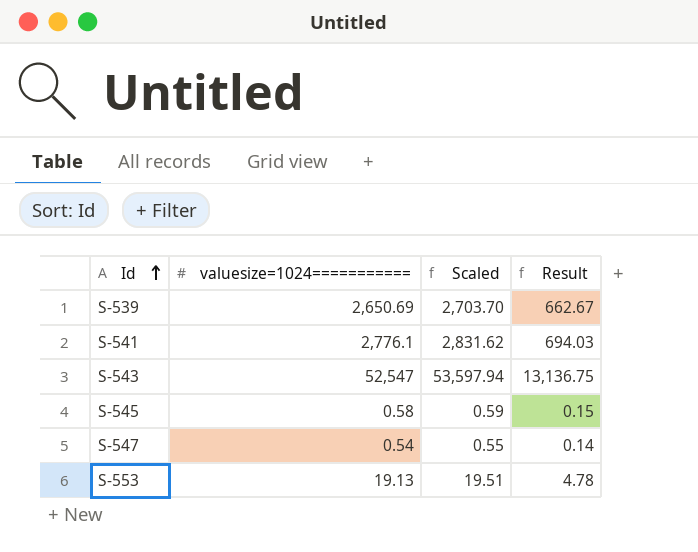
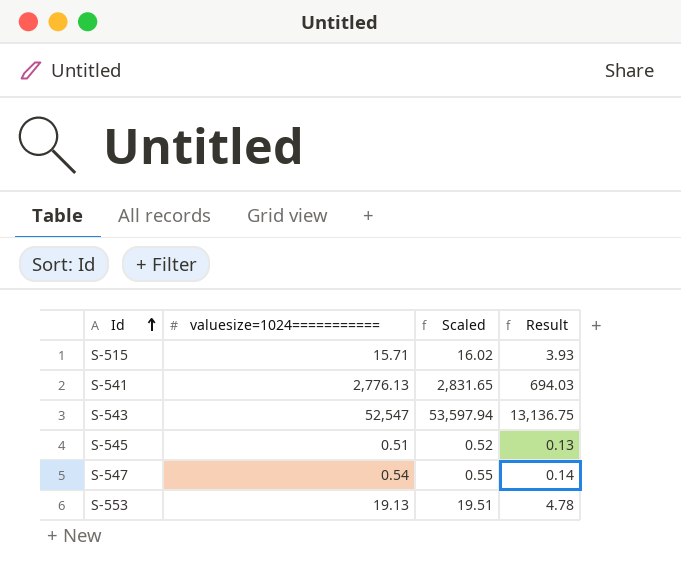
row S-539: 2,650.69 | 2,703.70 | 662.67 -> none
row S-515: none -> 15.71 | 16.02 | 3.93
S-541 | valuesize=1024===========: 2,776.1 -> 2,776.13
S-541 | Scaled: 2,831.62 -> 2,831.65
S-545 | valuesize=1024===========: 0.58 -> 0.51
S-545 | Scaled: 0.59 -> 0.52
S-545 | Result: 0.15 -> 0.13

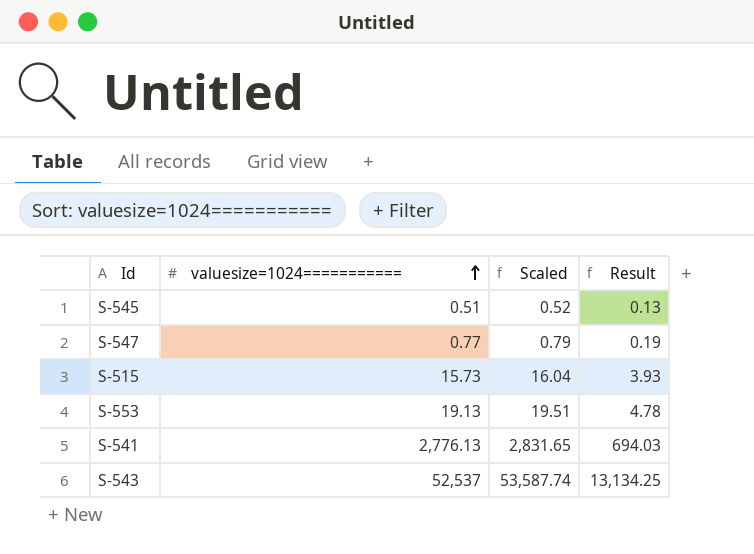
row order: Id ascending -> valuesize=1024=========== ascending
S-547 | valuesize=1024===========: 0.54 -> 0.77
S-547 | Scaled: 0.55 -> 0.79
S-547 | Result: 0.14 -> 0.19
S-515 | valuesize=1024===========: 15.71 -> 15.73
S-515 | Scaled: 16.02 -> 16.04
S-543 | valuesize=1024===========: 52,547 -> 52,537
S-543 | Scaled: 53,597.94 -> 53,587.74
S-543 | Result: 13,136.75 -> 13,134.25

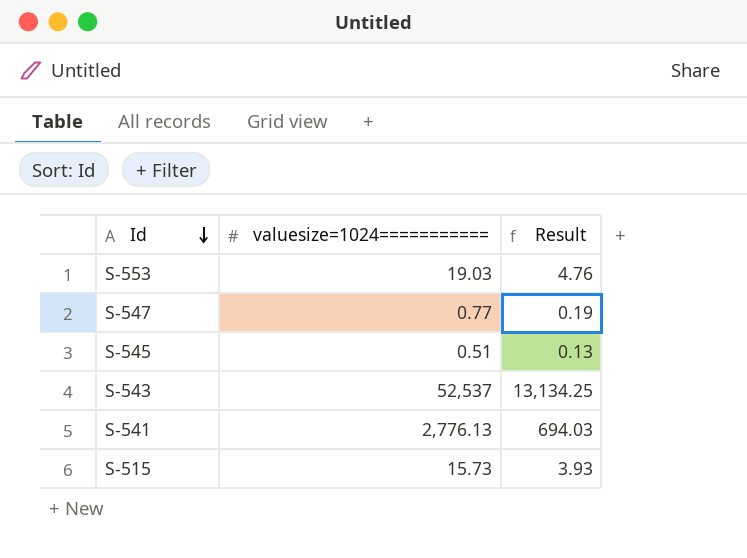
row order: valuesize=1024=========== ascending -> Id descending
column Scaled | formula: [valuesize=1024===========] * 1.02 -> none
S-553 | valuesize=1024===========: 19.13 -> 19.03
S-553 | Result: 4.78 -> 4.76

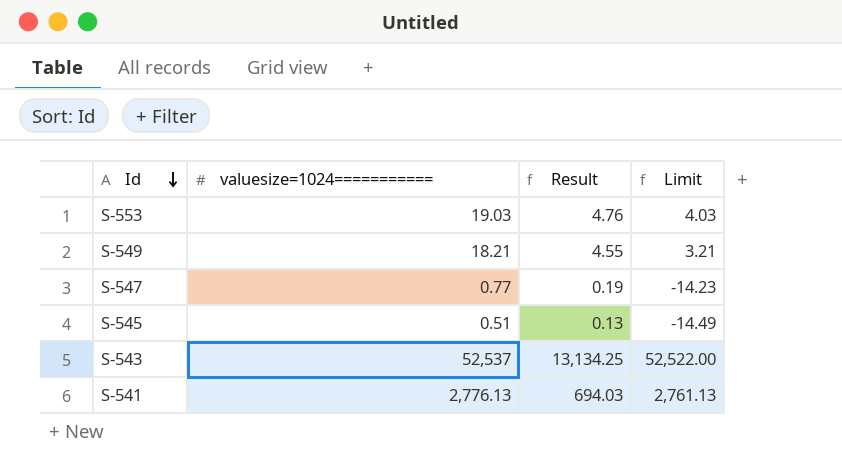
column Limit | formula: none -> [valuesize=1024===========] - 15
row S-515: 15.73 | 3.93 -> none
row S-549: none -> 18.21 | 4.55 | 3.21

